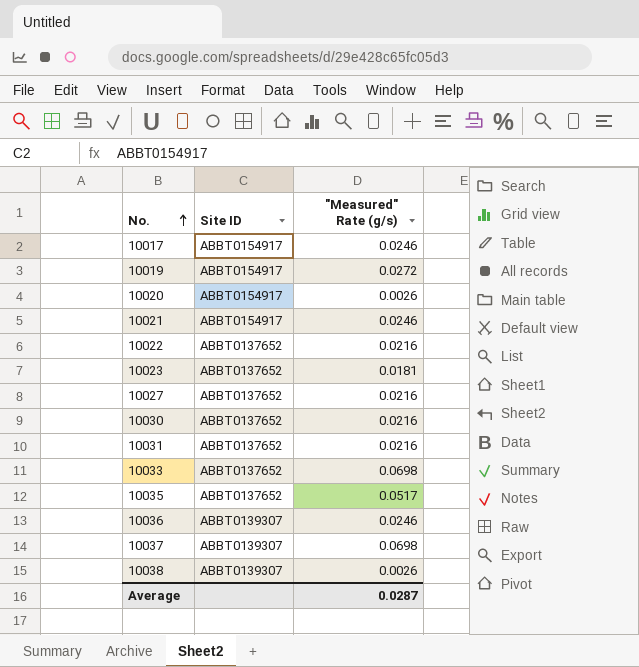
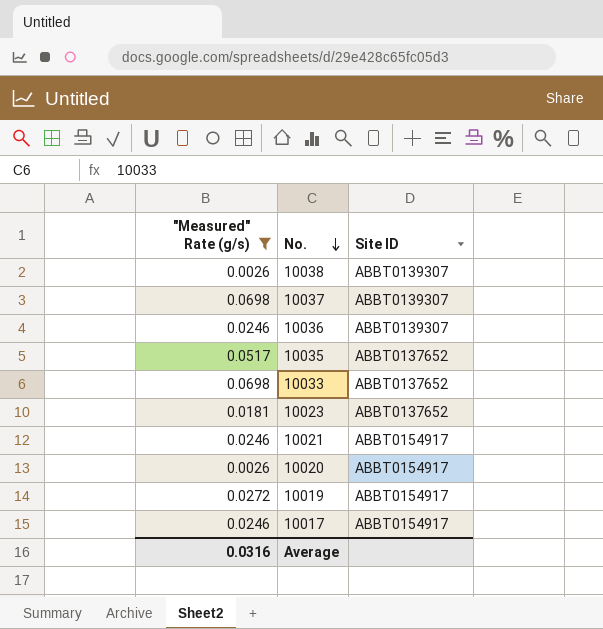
filter: none -> "Measured" Rate (g/s) != 0.0216
row order: No. ascending -> No. descending
column "Measured" Rate (g/s) | position: 3 -> 1
Average | "Measured" Rate (g/s): 0.0287 -> 0.0316

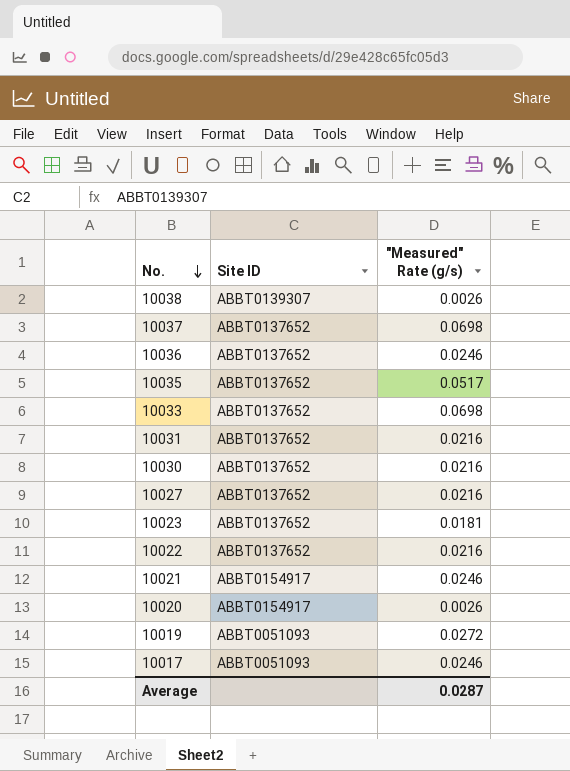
filter: "Measured" Rate (g/s) != 0.0216 -> none
column "Measured" Rate (g/s) | position: 1 -> 3
10037 | Site ID: ABBT0139307 -> ABBT0137652
10036 | Site ID: ABBT0139307 -> ABBT0137652
10019 | Site ID: ABBT0154917 -> ABBT0051093
10017 | Site ID: ABBT0154917 -> ABBT0051093
Average | "Measured" Rate (g/s): 0.0316 -> 0.0287

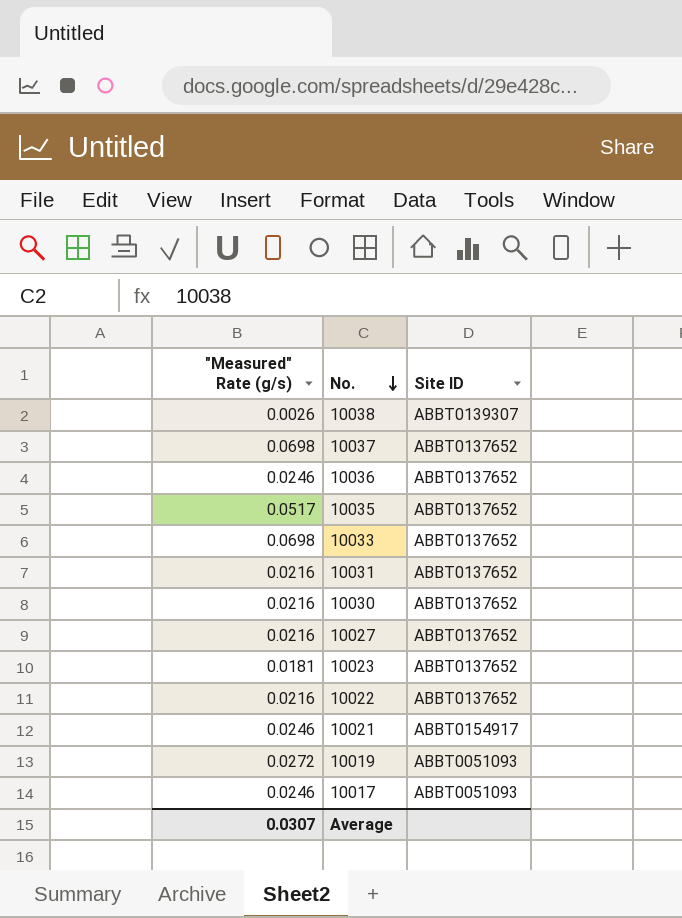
column "Measured" Rate (g/s) | position: 3 -> 1
row 10020: ABBT0154917 | 0.0026 -> none
Average | "Measured" Rate (g/s): 0.0287 -> 0.0307

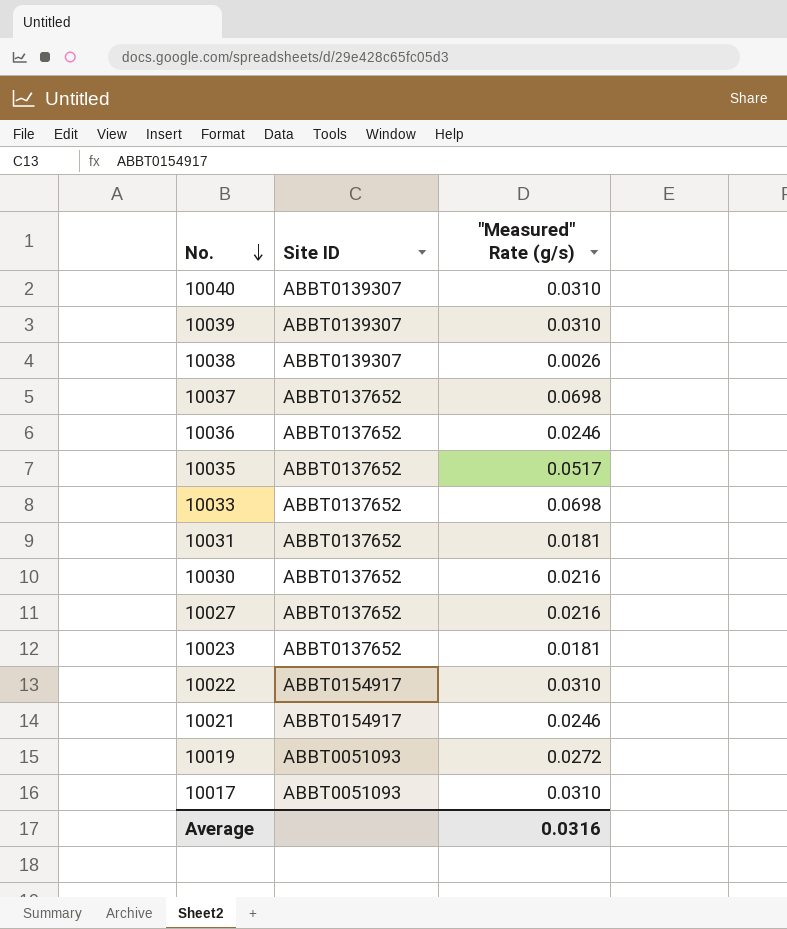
column "Measured" Rate (g/s) | position: 1 -> 3
row 10040: none -> ABBT0139307 | 0.0310
row 10039: none -> ABBT0139307 | 0.0310
10031 | "Measured" Rate (g/s): 0.0216 -> 0.0181
10022 | Site ID: ABBT0137652 -> ABBT0154917
10022 | "Measured" Rate (g/s): 0.0216 -> 0.0310
10017 | "Measured" Rate (g/s): 0.0246 -> 0.0310
Average | "Measured" Rate (g/s): 0.0307 -> 0.0316

